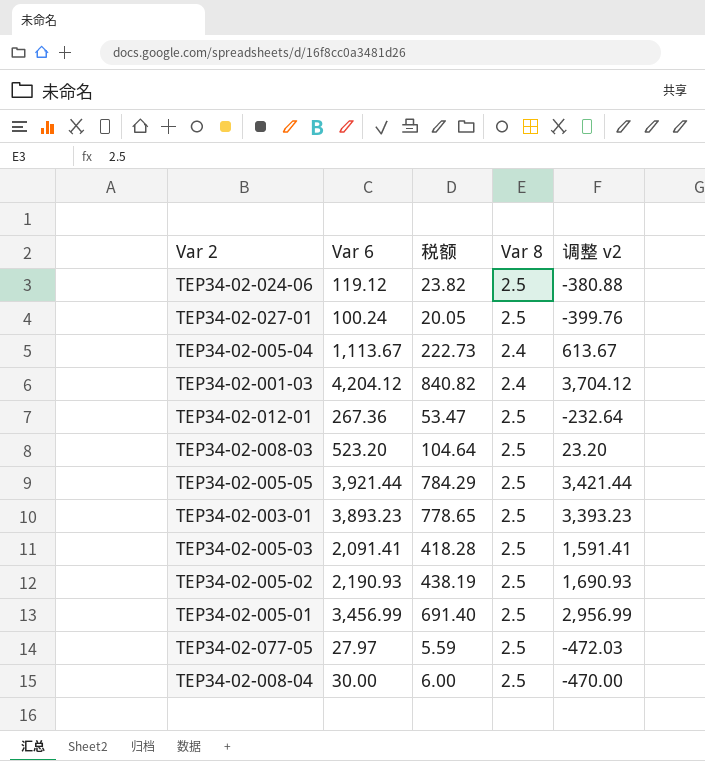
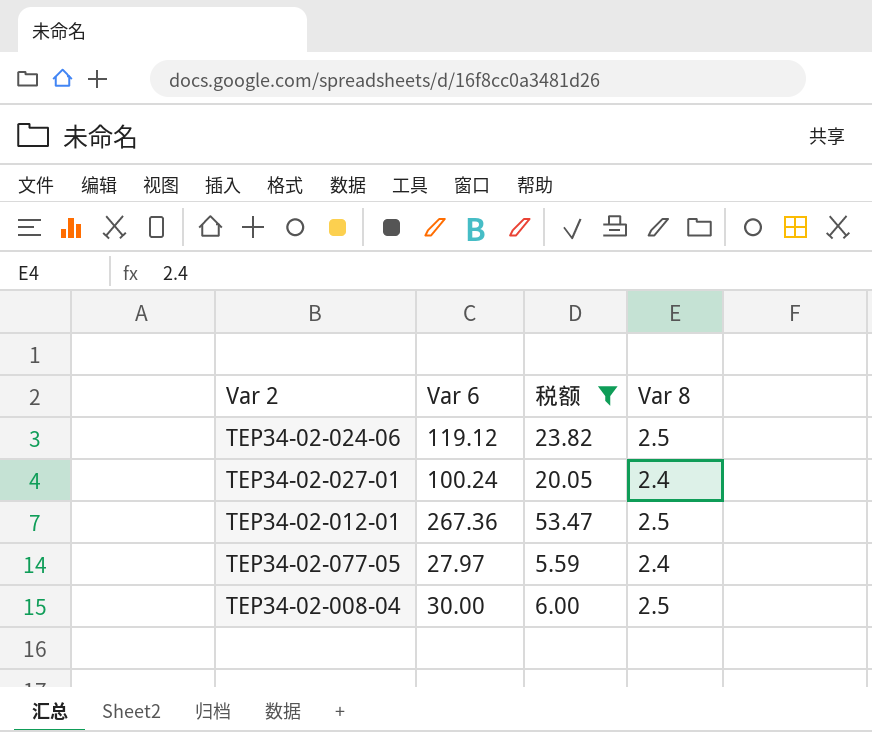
filter: none -> 税额 <= 53.47
column 调整 v2 | formula: [Var 6] - 500 -> none
ТЕР34-02-027-01 | Var 8: 2.5 -> 2.4
ТЕР34-02-077-05 | Var 8: 2.5 -> 2.4

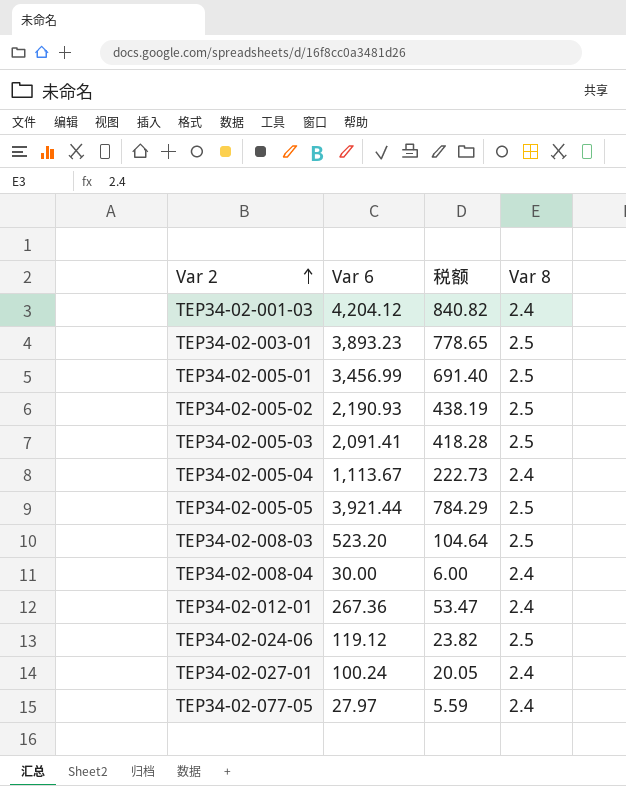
filter: 税额 <= 53.47 -> none
row order: none -> Var 2 ascending
ТЕР34-02-008-04 | Var 8: 2.5 -> 2.4
ТЕР34-02-012-01 | Var 8: 2.5 -> 2.4

